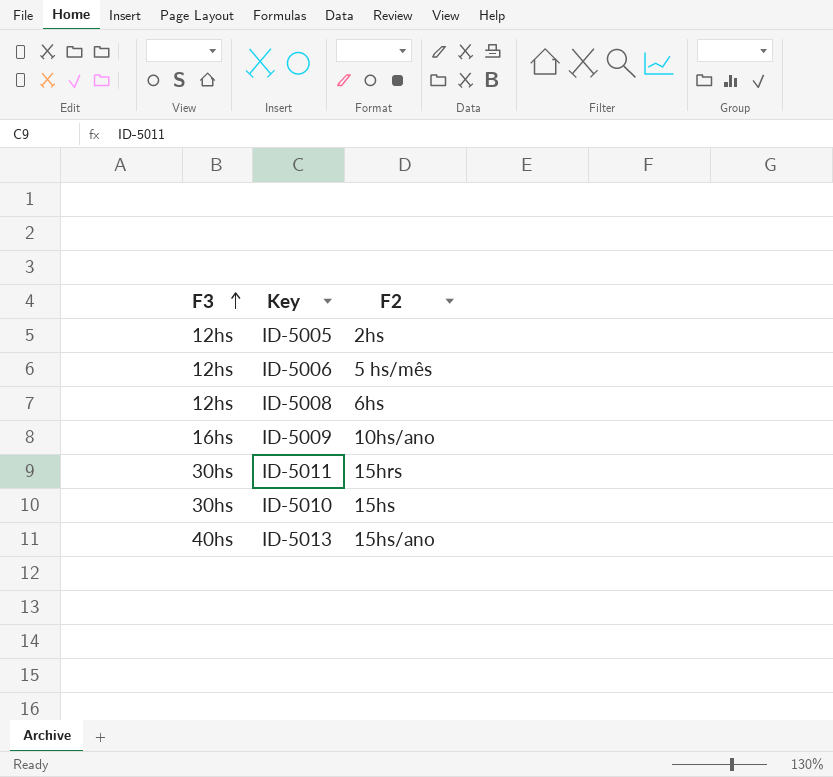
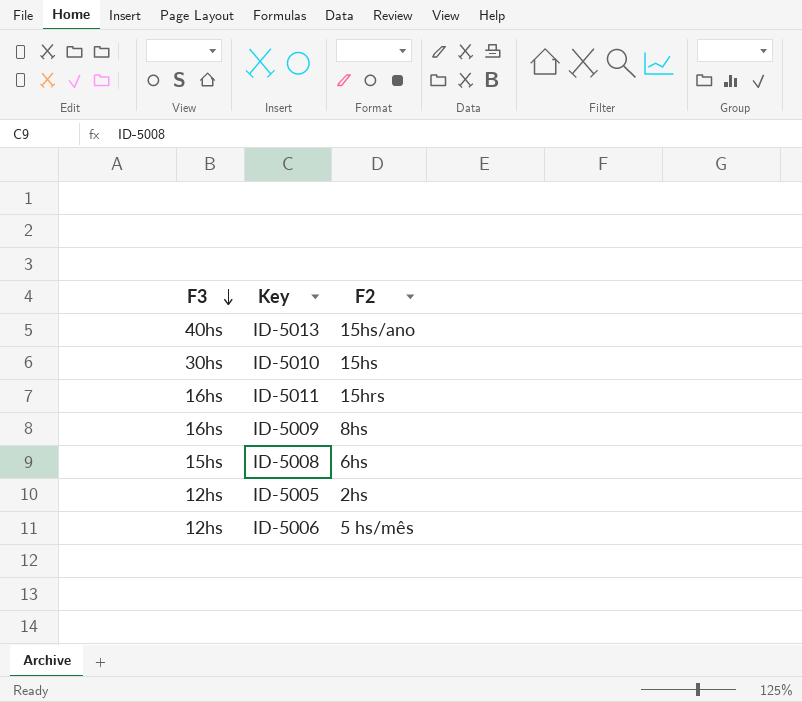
row order: F3 ascending -> F3 descending
ID-5011 | F3: 30hs -> 16hs
ID-5009 | F2: 10hs/ano -> 8hs
ID-5008 | F3: 12hs -> 15hs

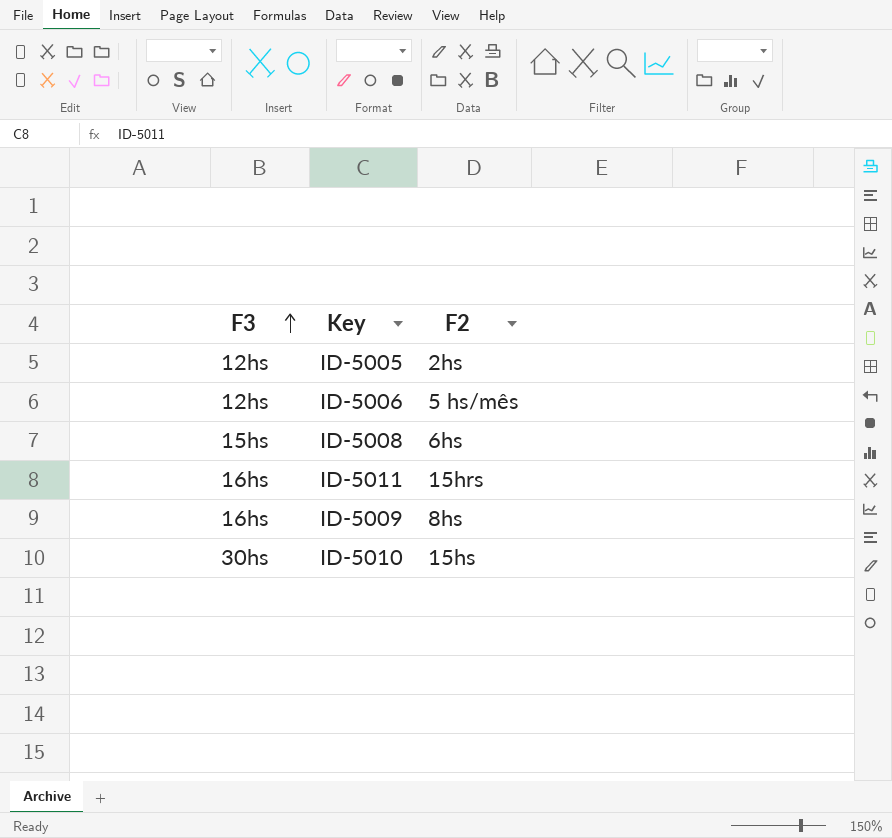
row order: F3 descending -> F3 ascending
row ID-5013: 40hs | 15hs/ano -> none

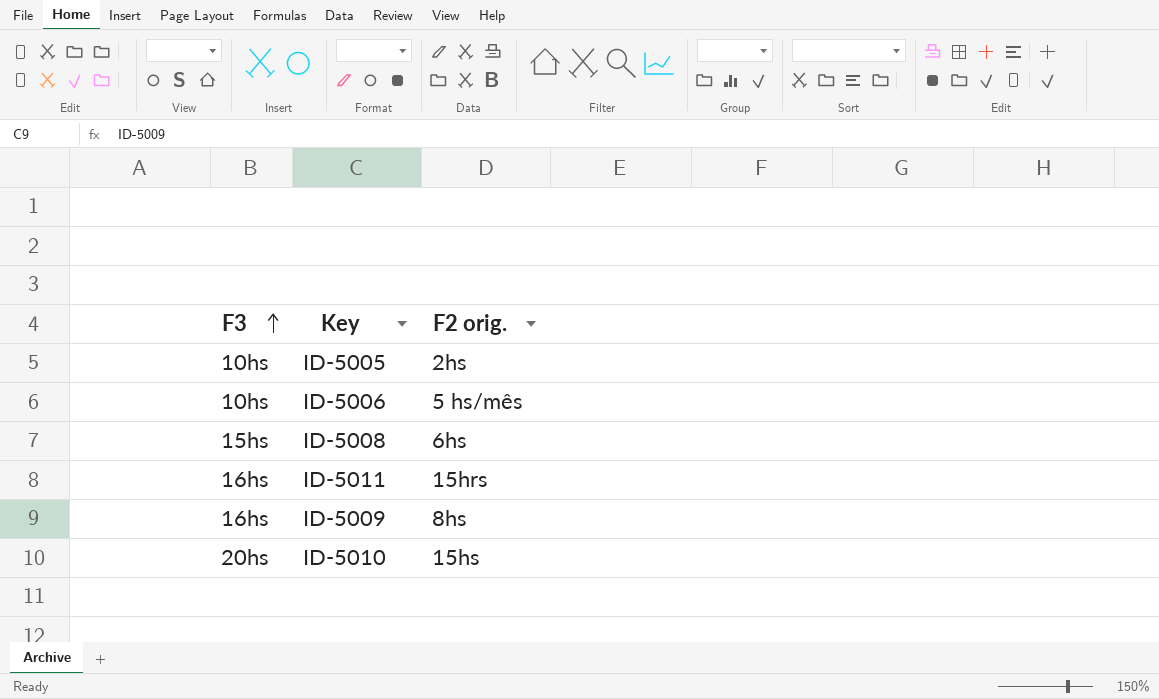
column name: F2 -> F2 orig.
ID-5005 | F3: 12hs -> 10hs
ID-5006 | F3: 12hs -> 10hs
ID-5010 | F3: 30hs -> 20hs

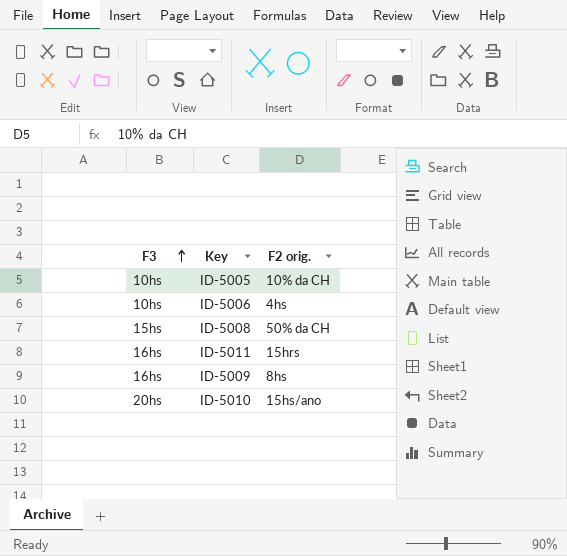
ID-5005 | F2 orig.: 2hs -> 10% da CH
ID-5006 | F2 orig.: 5 hs/mês -> 4hs
ID-5008 | F2 orig.: 6hs -> 50% da CH
ID-5010 | F2 orig.: 15hs -> 15hs/ano

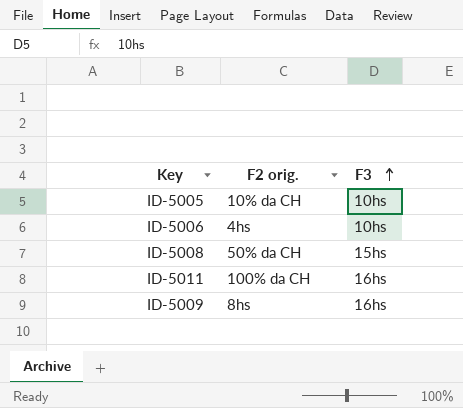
column F3 | position: 1 -> 3
row ID-5010: 20hs | 15hs/ano -> none
ID-5011 | F2 orig.: 15hrs -> 100% da CH

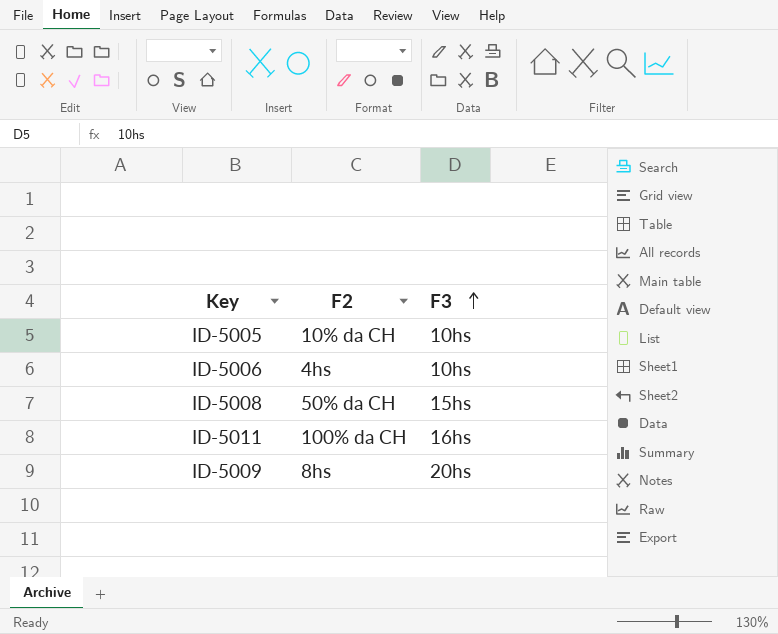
column name: F2 orig. -> F2
ID-5009 | F3: 16hs -> 20hs

